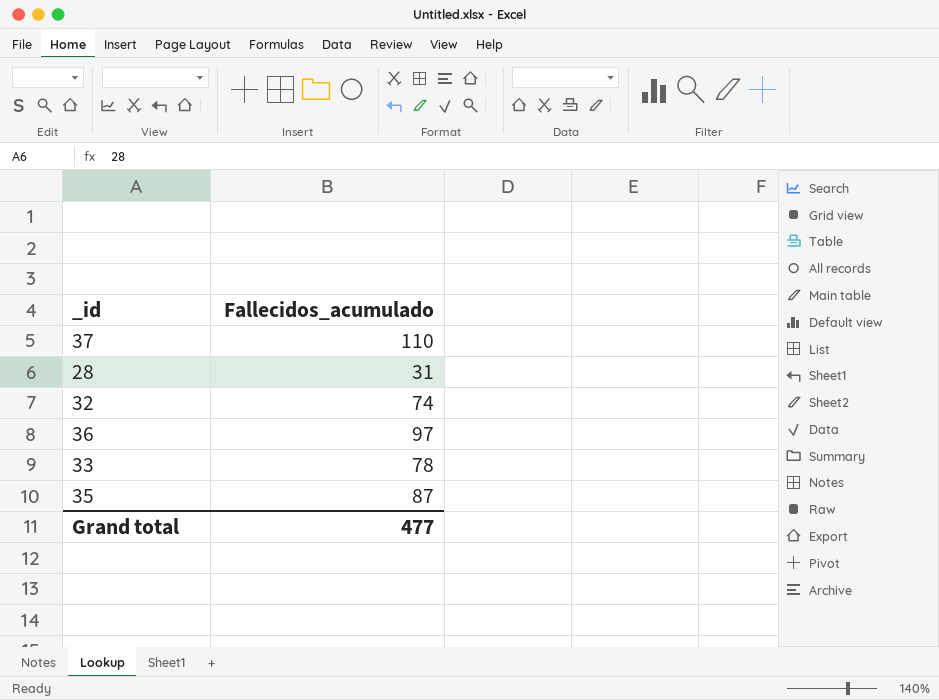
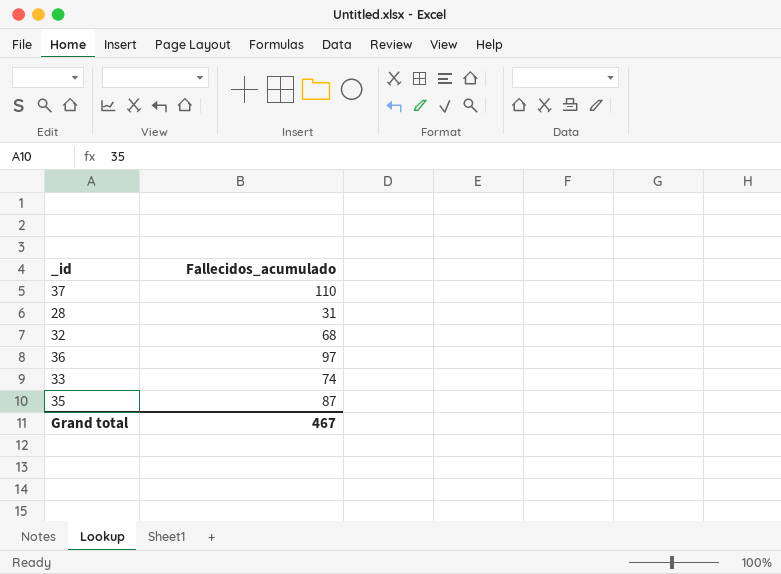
32 | Fallecidos_acumulado: 74 -> 68
33 | Fallecidos_acumulado: 78 -> 74
Grand total | Fallecidos_acumulado: 477 -> 467

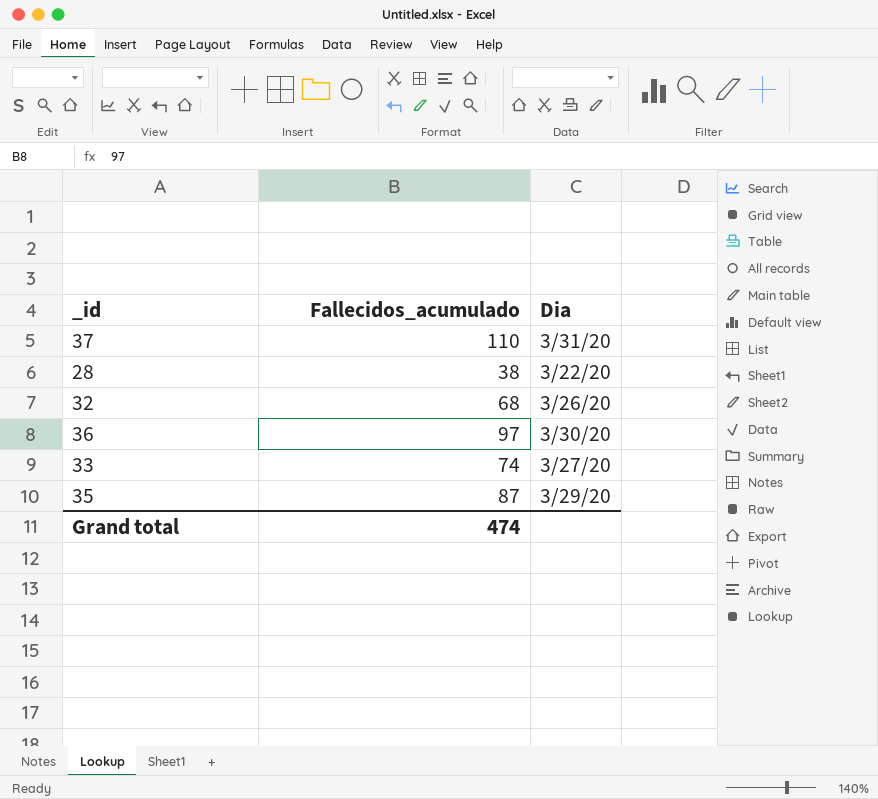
column Dia | position: none -> 3
28 | Fallecidos_acumulado: 31 -> 38
Grand total | Fallecidos_acumulado: 467 -> 474

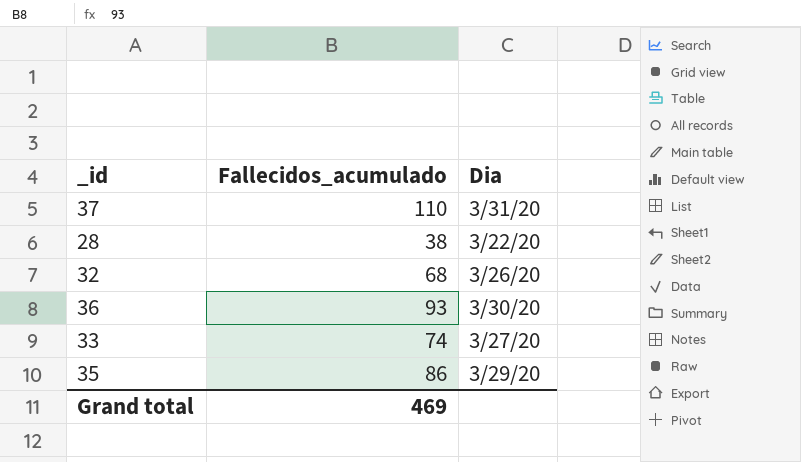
36 | Fallecidos_acumulado: 97 -> 93
35 | Fallecidos_acumulado: 87 -> 86
Grand total | Fallecidos_acumulado: 474 -> 469

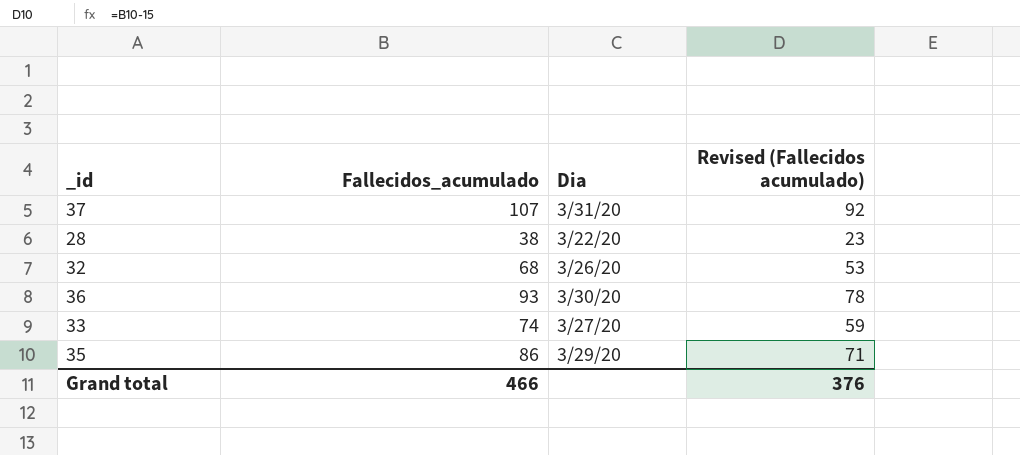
column Revised (Fallecidos acumulado) | formula: none -> [Fallecidos_acumulado] - 15
37 | Fallecidos_acumulado: 110 -> 107
Grand total | Fallecidos_acumulado: 469 -> 466

